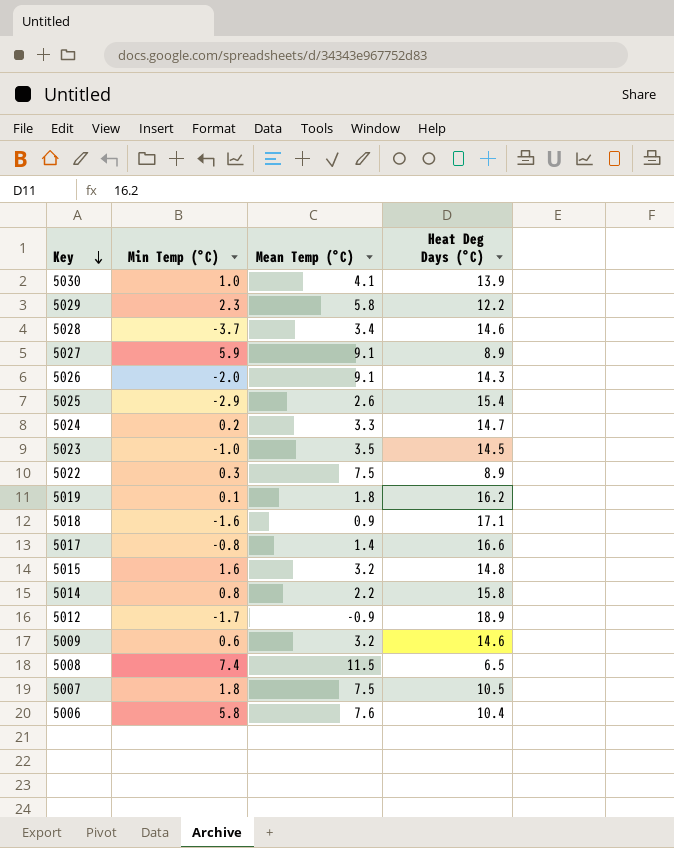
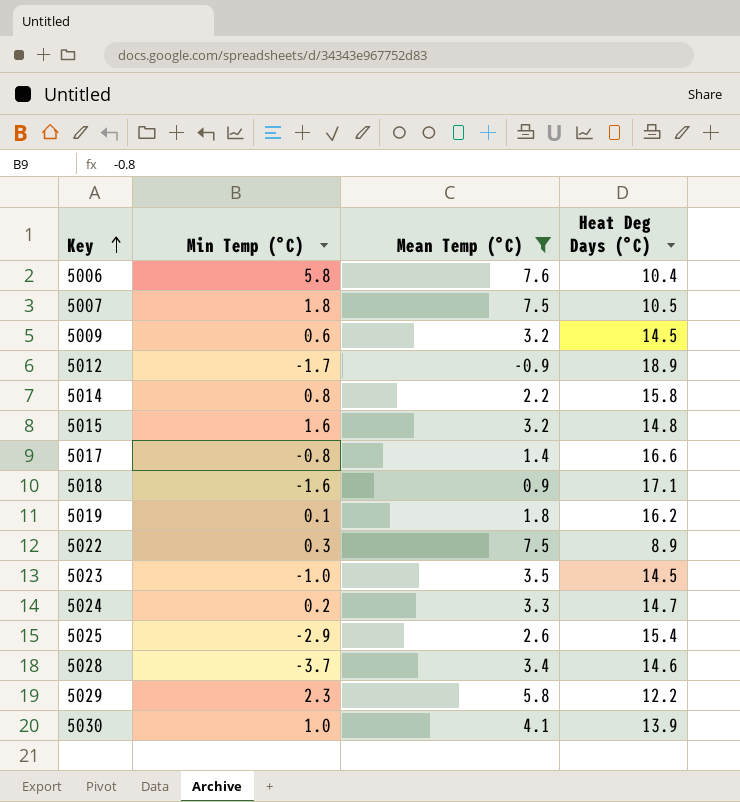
filter: none -> Mean Temp (°C) <= 7.6
row order: Key descending -> Key ascending
5009 | Heat Deg Days (°C): 14.6 -> 14.5

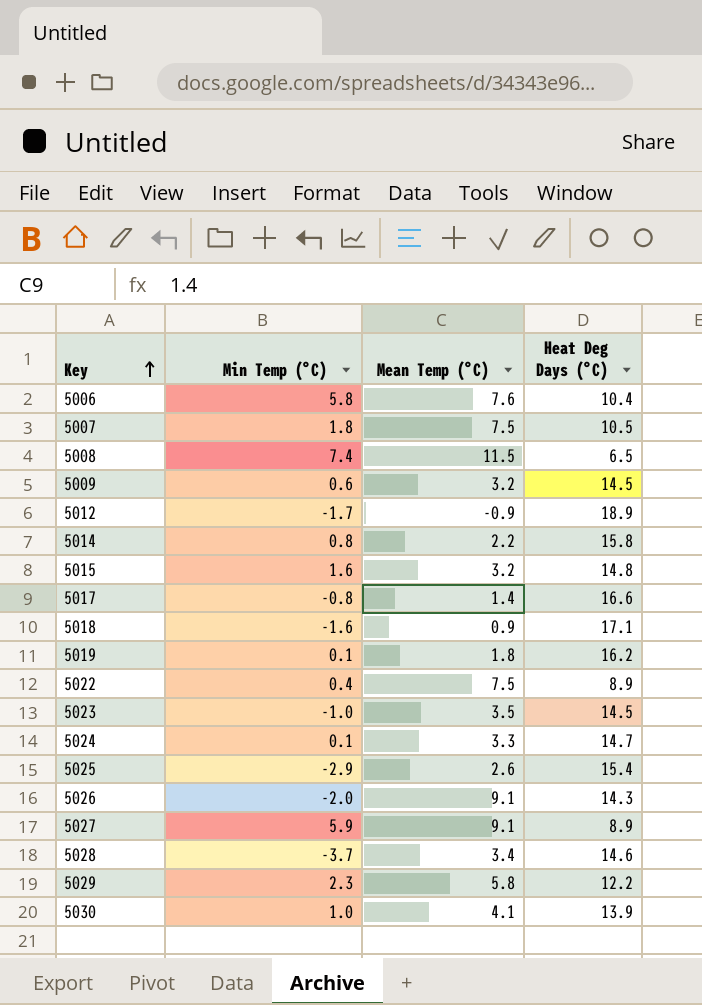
filter: Mean Temp (°C) <= 7.6 -> none
5022 | Min Temp (°C): 0.3 -> 0.4
5024 | Min Temp (°C): 0.2 -> 0.1

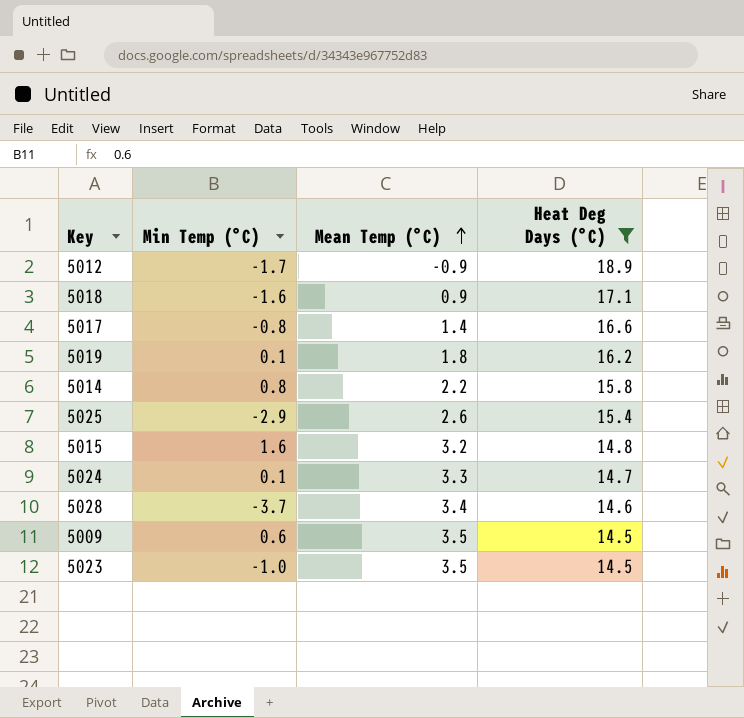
filter: none -> Heat Deg Days (°C) >= 14.5
row order: Key ascending -> Mean Temp (°C) ascending
5009 | Mean Temp (°C): 3.2 -> 3.5

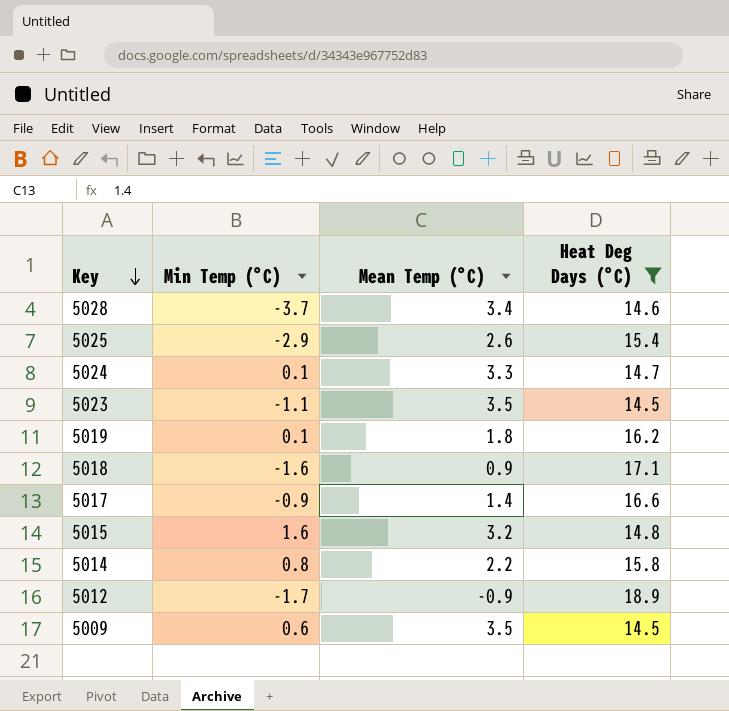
row order: Mean Temp (°C) ascending -> Key descending
5023 | Min Temp (°C): -1.0 -> -1.1
5017 | Min Temp (°C): -0.8 -> -0.9

